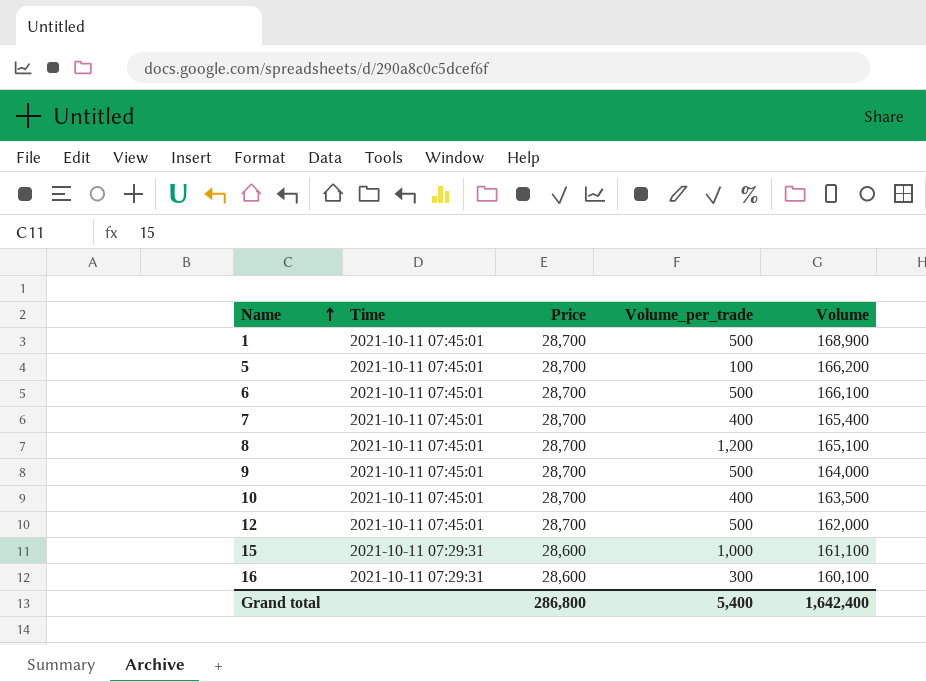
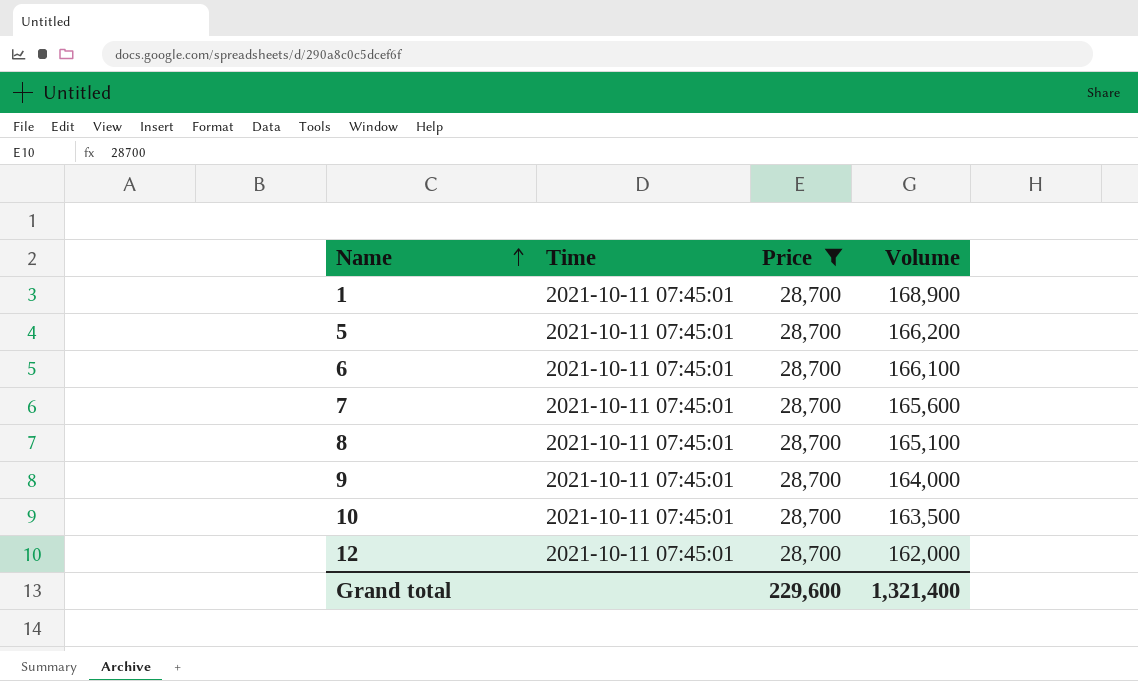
filter: none -> Price = 28,700
column Volume_per_trade | position: 4 -> none
7 | Volume: 165,400 -> 165,600
Grand total | Price: 286,800 -> 229,600
Grand total | Volume: 1,642,400 -> 1,321,400

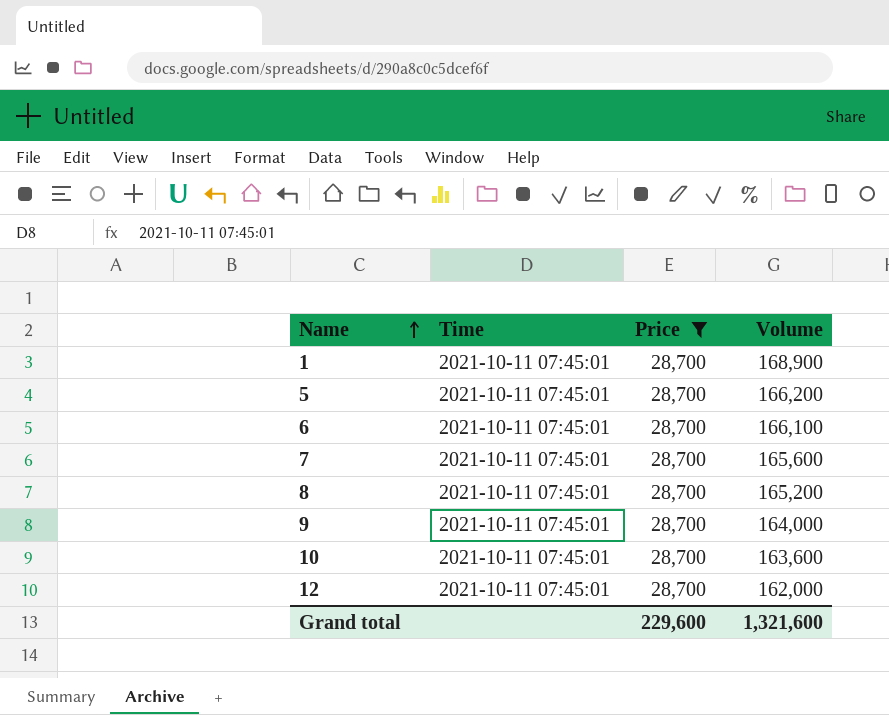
8 | Volume: 165,100 -> 165,200
10 | Volume: 163,500 -> 163,600
Grand total | Volume: 1,321,400 -> 1,321,600

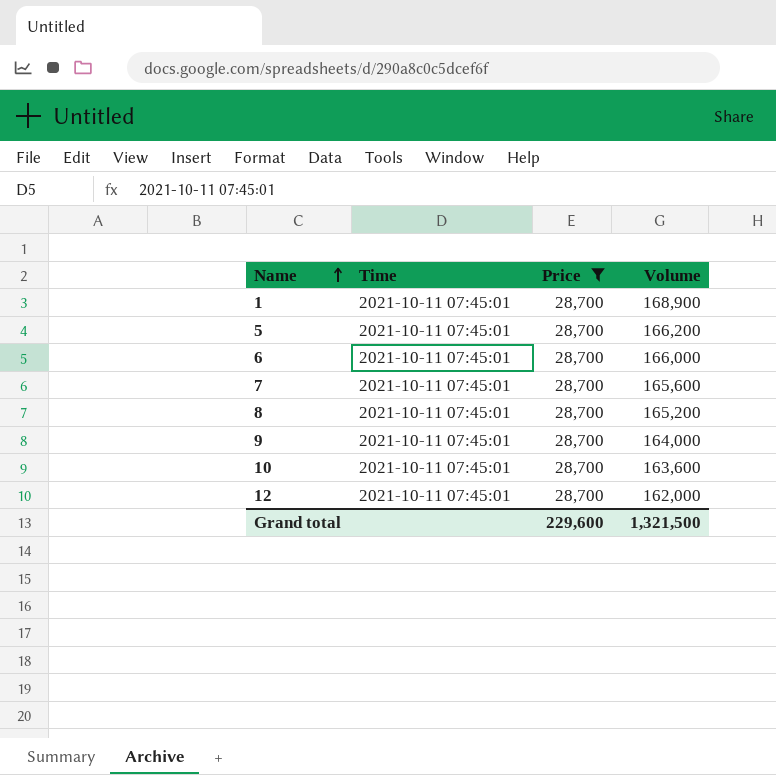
6 | Volume: 166,100 -> 166,000
Grand total | Volume: 1,321,600 -> 1,321,500

